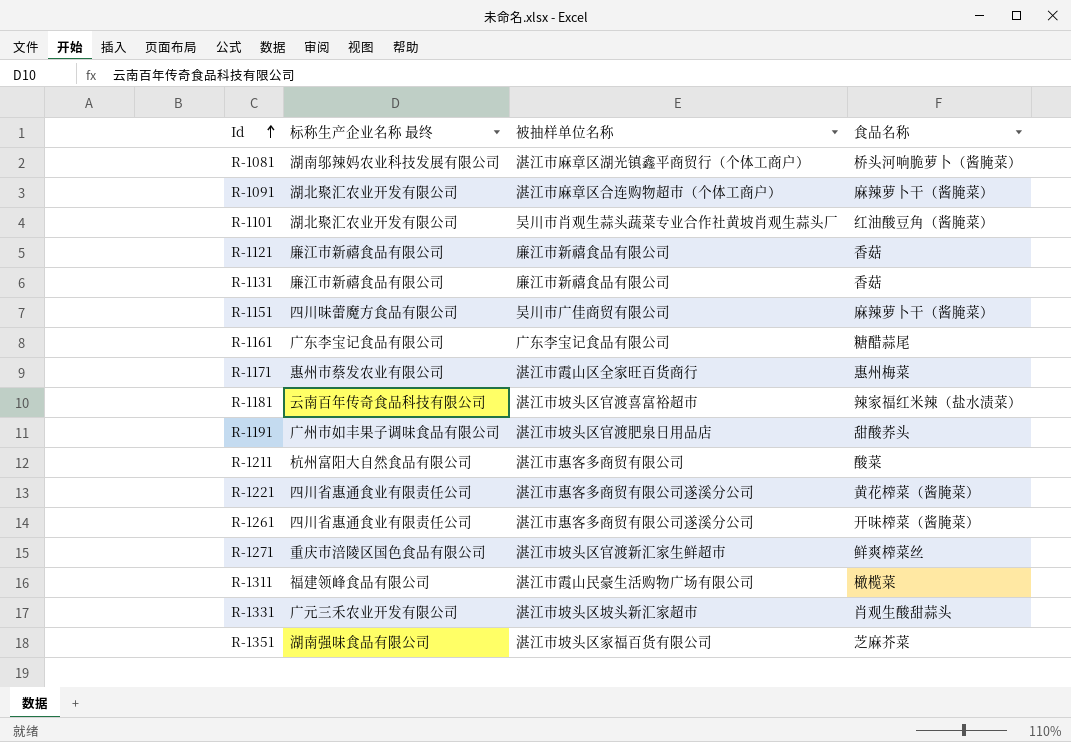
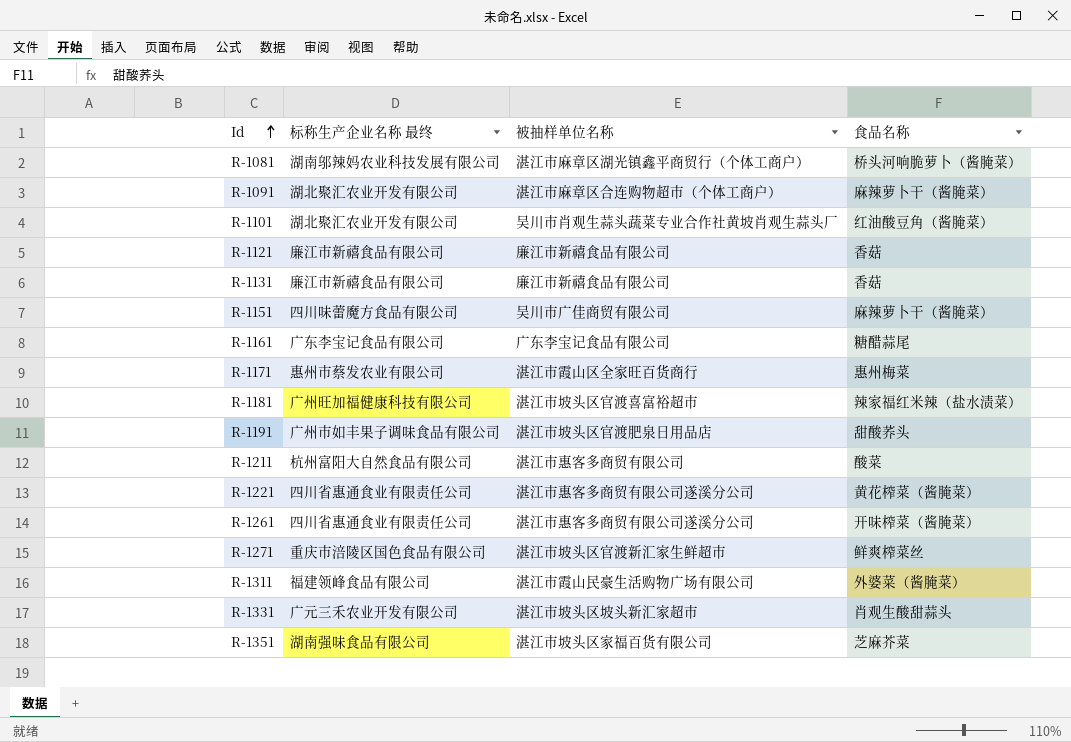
R-1181 | 标称生产企业名称 最终: 云南百年传奇食品科技有限公司 -> 广州旺加福健康科技有限公司
R-1311 | 食品名称: 橄榄菜 -> 外婆菜（酱腌菜）

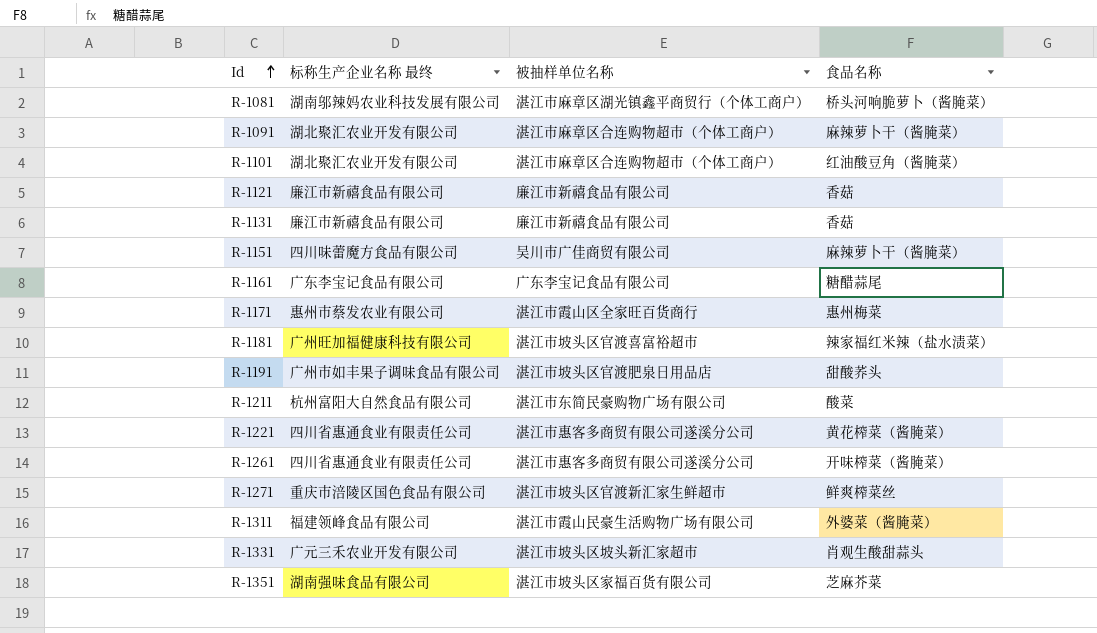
R-1101 | 被抽样单位名称: 吴川市肖观生蒜头蔬菜专业合作社黄坡肖观生蒜头厂 -> 湛江市麻章区合连购物超市（个体工商户）
R-1211 | 被抽样单位名称: 湛江市惠客多商贸有限公司 -> 湛江市东简民豪购物广场有限公司

